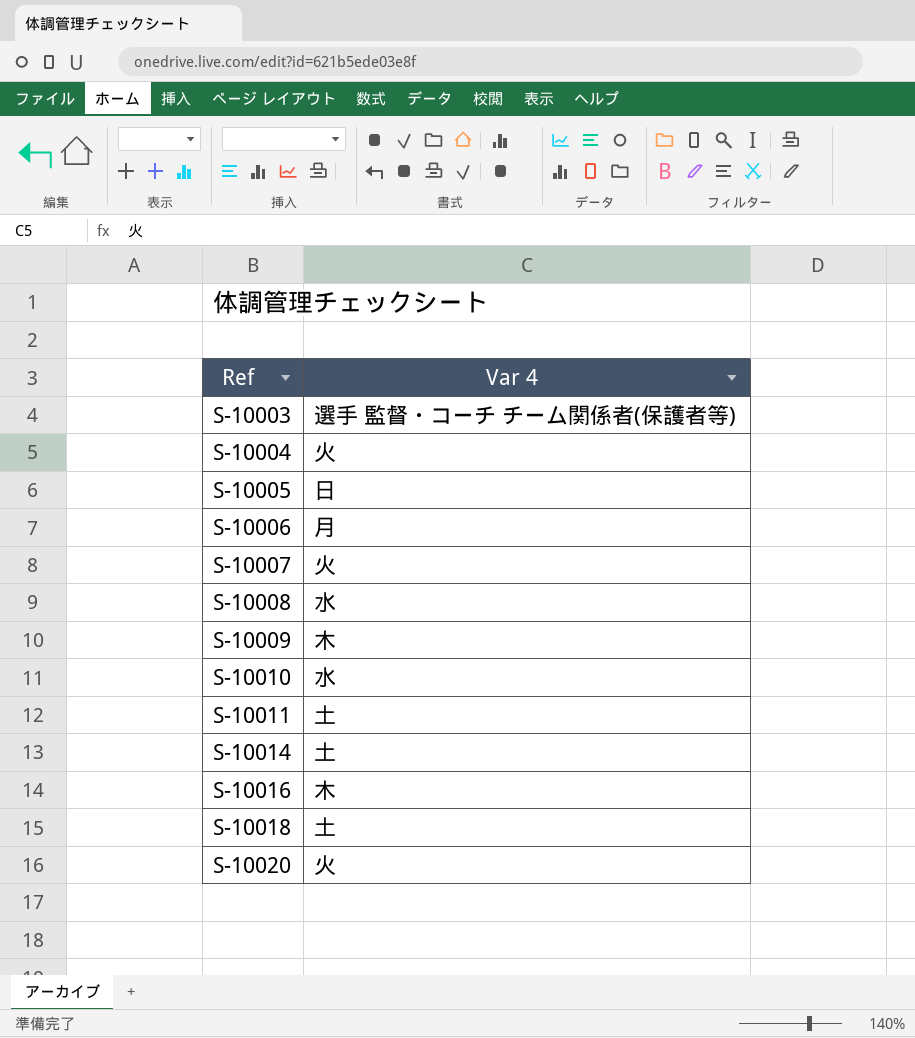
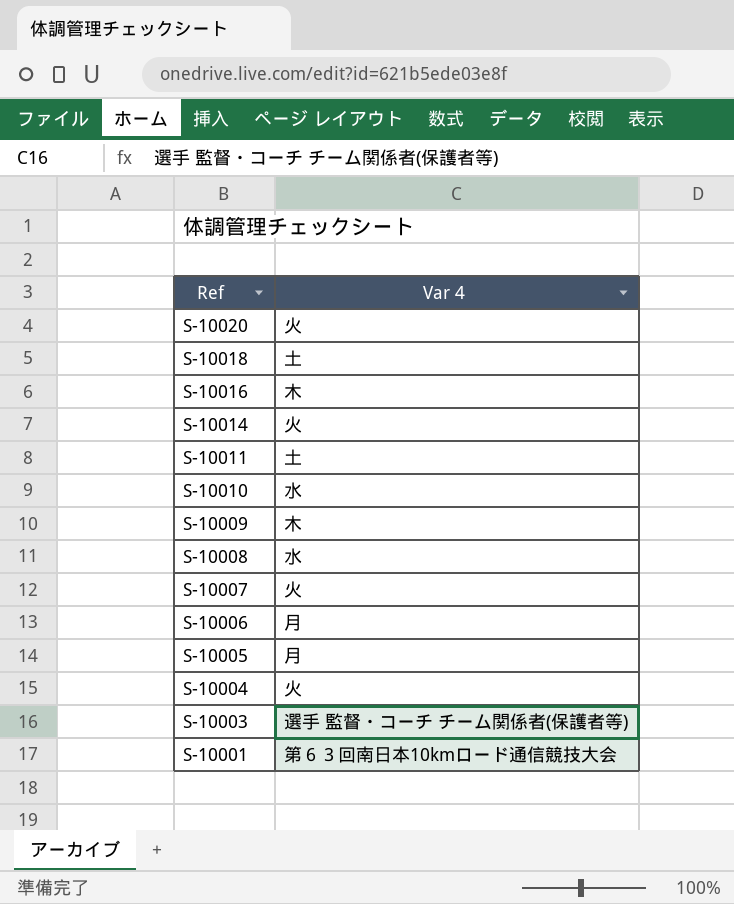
row order: Ref ascending -> Ref descending
S-10014 | Var 4: 土 -> 火
S-10005 | Var 4: 日 -> 月
row S-10001: none -> 第６３回南日本10kmロード通信競技大会

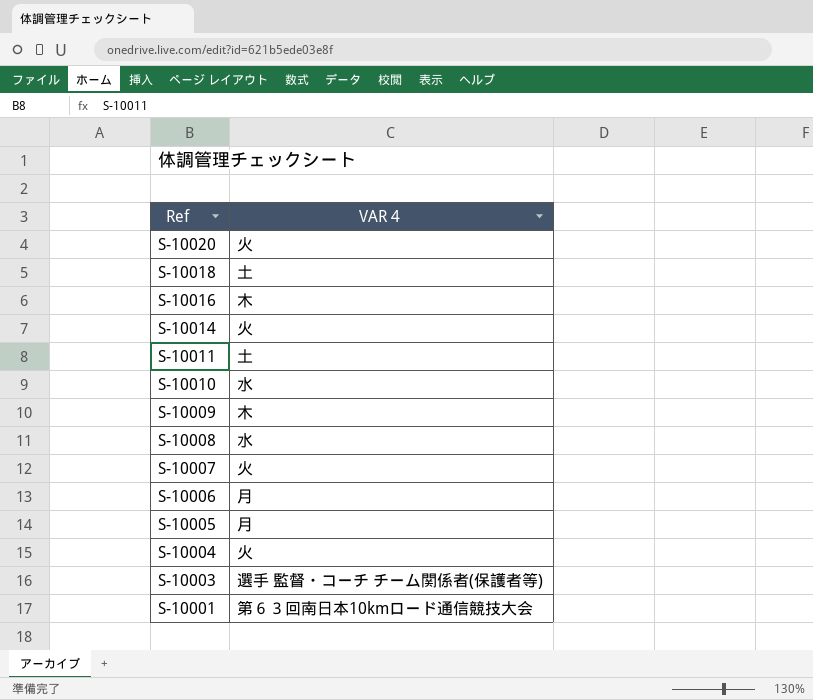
column name: Var 4 -> VAR 4

